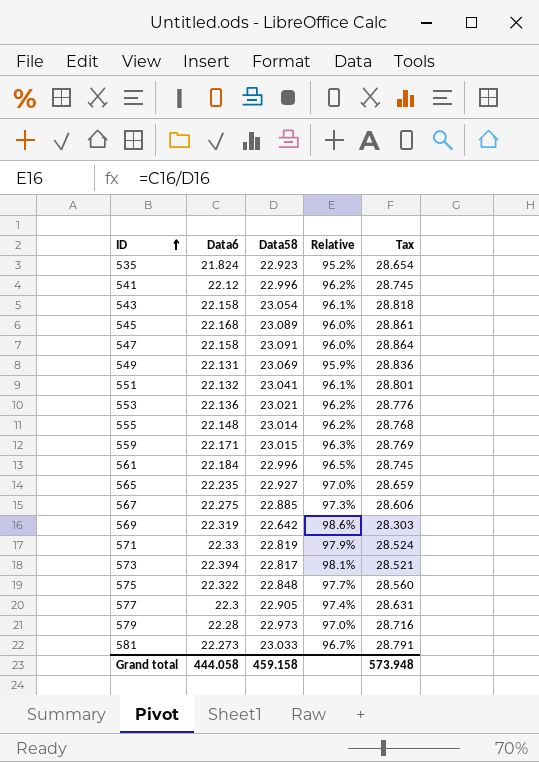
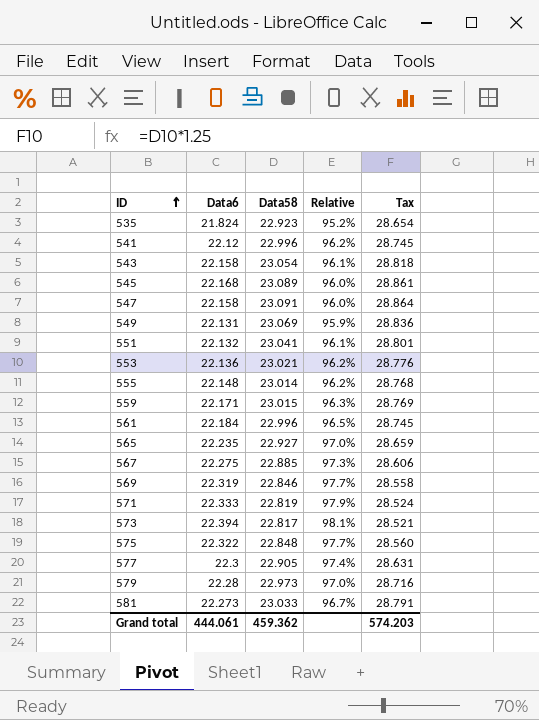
569 | Data58: 22.642 -> 22.846
569 | Relative: 98.6% -> 97.7%
569 | Tax: 28.303 -> 28.558
571 | Data6: 22.33 -> 22.333
Grand total | Data6: 444.058 -> 444.061
Grand total | Data58: 459.158 -> 459.362
Grand total | Tax: 573.948 -> 574.203

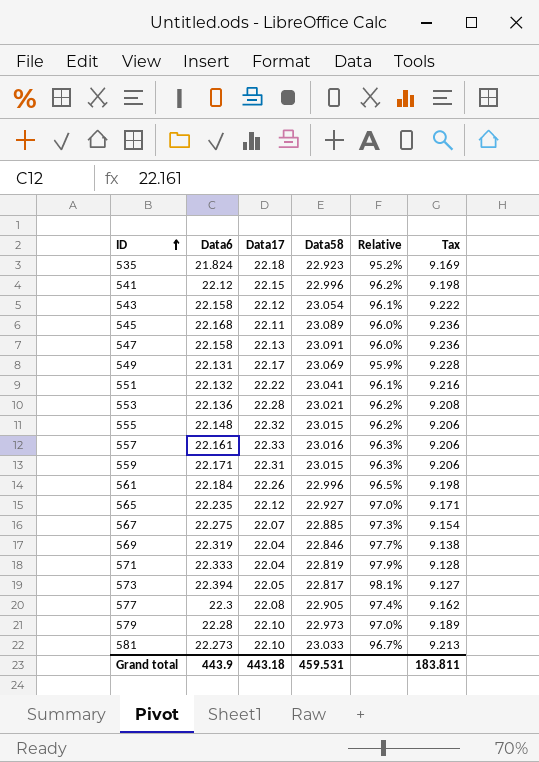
column Data17 | position: none -> 3
column Tax | formula: [Data58] * 1.25 -> [Data58] * 0.4
row 575: 22.322 | 22.848 | 97.7% | 28.560 -> none
555 | Data58: 23.014 -> 23.015
row 557: none -> 22.161 | 22.33 | 23.016 | 96.3% | 9.206
Grand total | Data6: 444.061 -> 443.9
Grand total | Data58: 459.362 -> 459.531
Grand total | Tax: 574.203 -> 183.811

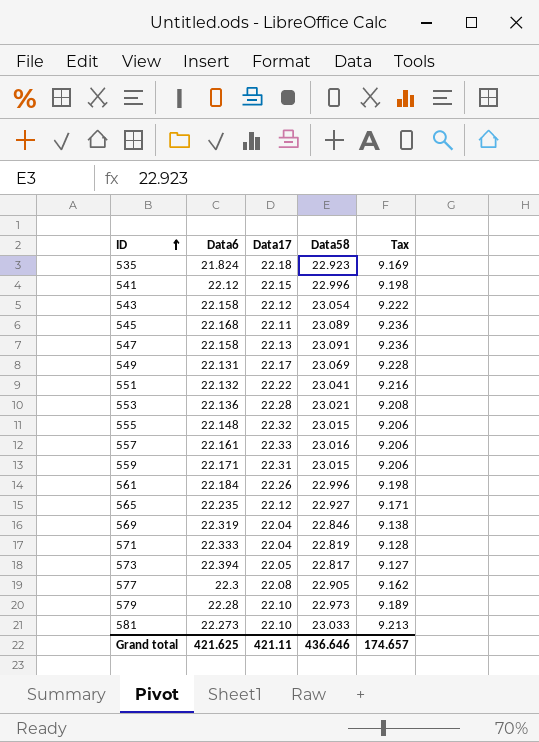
column Relative | formula: [Data6] / [Data58] -> none
row 567: 22.275 | 22.07 | 22.885 | 97.3% | 9.154 -> none
Grand total | Data6: 443.9 -> 421.625
Grand total | Data17: 443.18 -> 421.11
Grand total | Data58: 459.531 -> 436.646
Grand total | Tax: 183.811 -> 174.657

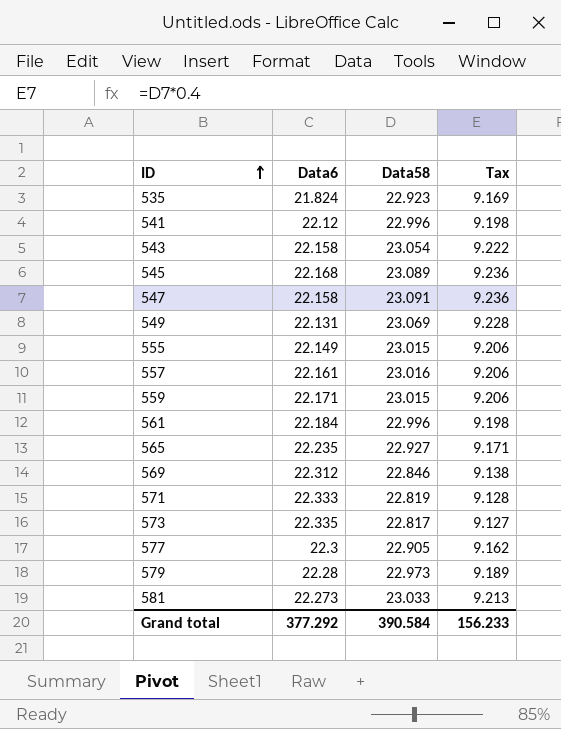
column Data17 | position: 3 -> none
row 551: 22.132 | 22.22 | 23.041 | 9.216 -> none
row 553: 22.136 | 22.28 | 23.021 | 9.208 -> none
555 | Data6: 22.148 -> 22.149
569 | Data6: 22.319 -> 22.312
573 | Data6: 22.394 -> 22.335
Grand total | Data6: 421.625 -> 377.292
Grand total | Data58: 436.646 -> 390.584
Grand total | Tax: 174.657 -> 156.233

